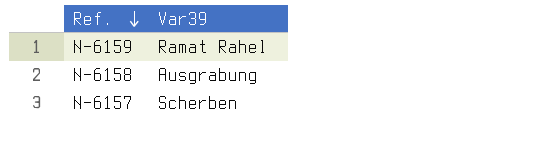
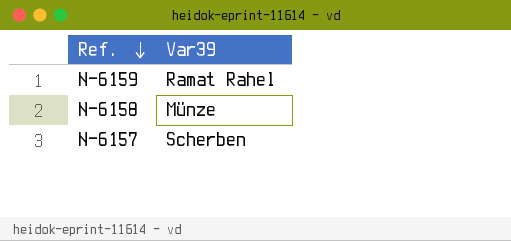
N-6158 | Var39: Ausgrabung -> Münze

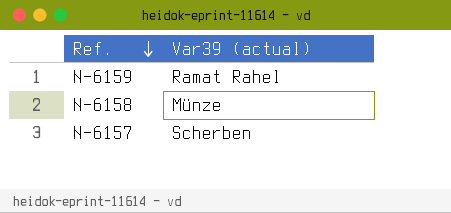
column name: Var39 -> Var39 (actual)

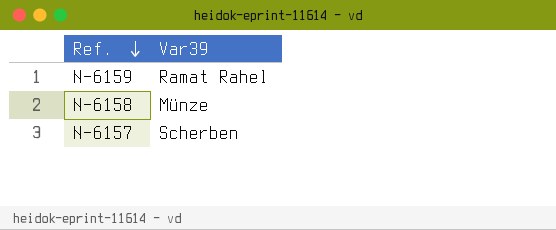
column name: Var39 (actual) -> Var39

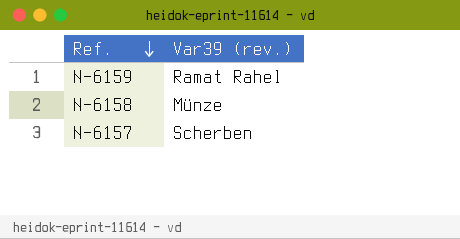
column name: Var39 -> Var39 (rev.)

